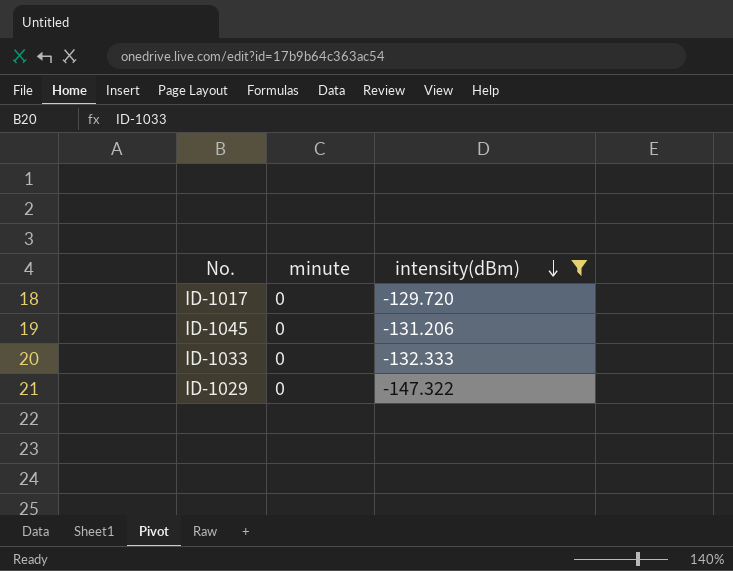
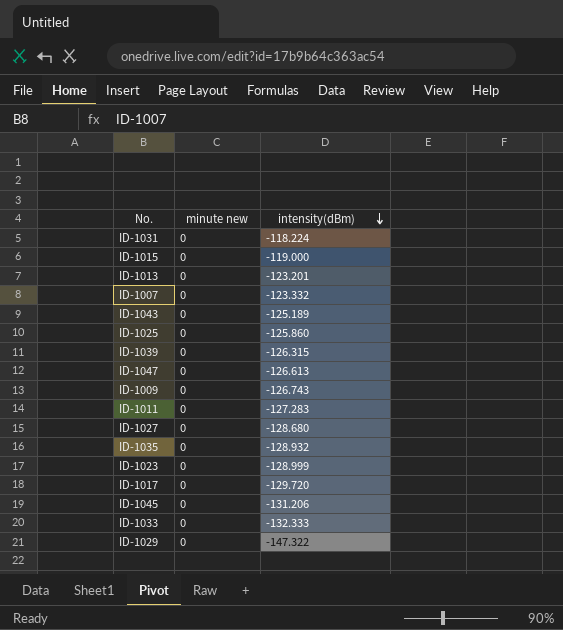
filter: intensity(dBm) <= -129.720 -> none
column name: minute -> minute new

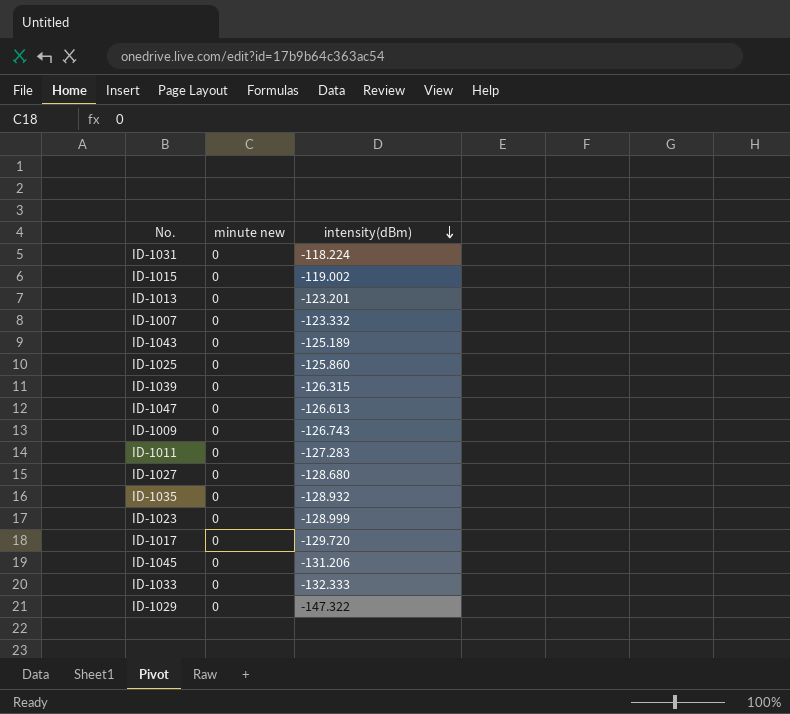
ID-1015 | intensity(dBm): -119.000 -> -119.002

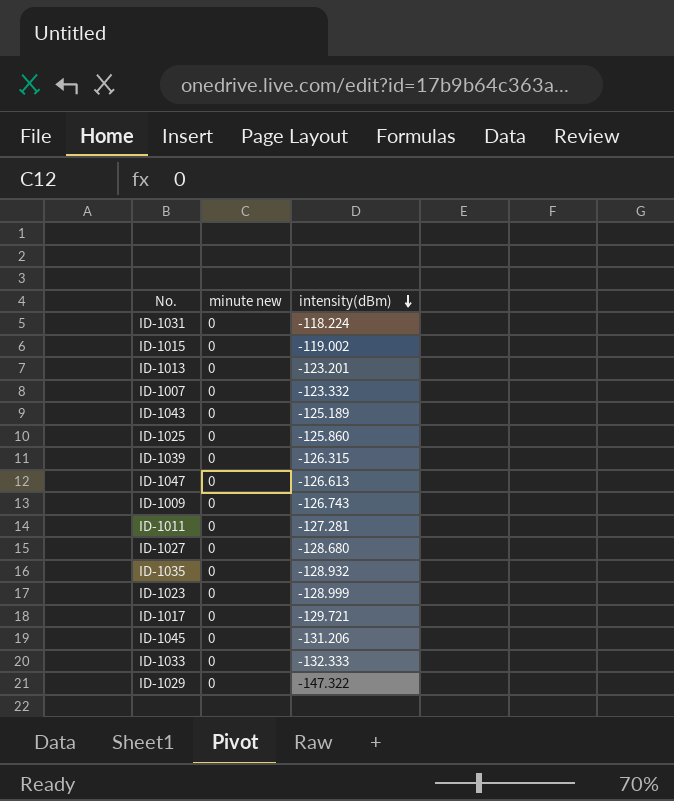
ID-1011 | intensity(dBm): -127.283 -> -127.281
ID-1017 | intensity(dBm): -129.720 -> -129.721

